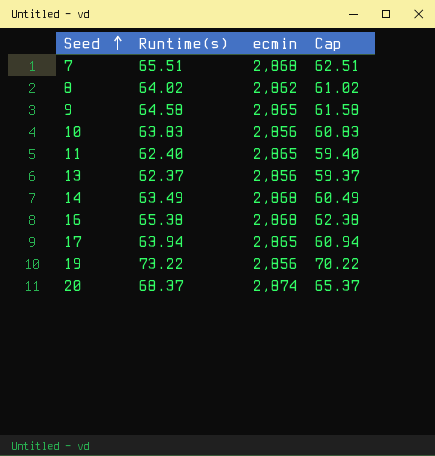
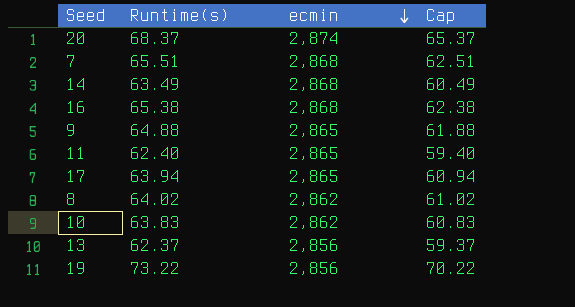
row order: Seed ascending -> ecmin descending
9 | Runtime(s): 64.58 -> 64.88
9 | Cap: 61.58 -> 61.88
10 | ecmin: 2,856 -> 2,862

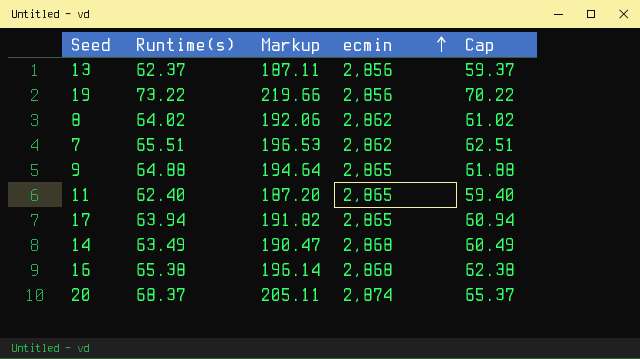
row order: ecmin descending -> ecmin ascending
column Markup | formula: none -> [Runtime(s)] * 3
row 10: 63.83 | 2,862 | 60.83 -> none
7 | ecmin: 2,868 -> 2,862

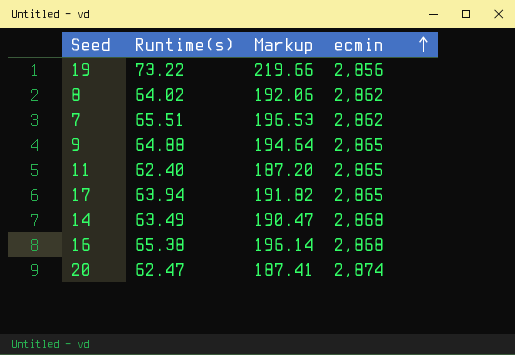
column Cap | formula: [Runtime(s)] - 3 -> none
row 13: 62.37 | 187.11 | 2,856 | 59.37 -> none
20 | Runtime(s): 68.37 -> 62.47
20 | Markup: 205.11 -> 187.41

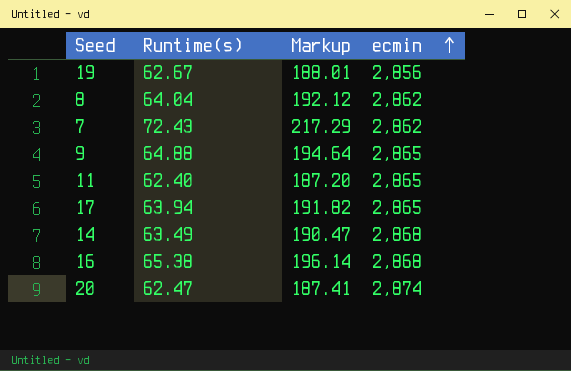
19 | Runtime(s): 73.22 -> 62.67
19 | Markup: 219.66 -> 188.01
8 | Runtime(s): 64.02 -> 64.04
8 | Markup: 192.06 -> 192.12
7 | Runtime(s): 65.51 -> 72.43
7 | Markup: 196.53 -> 217.29

